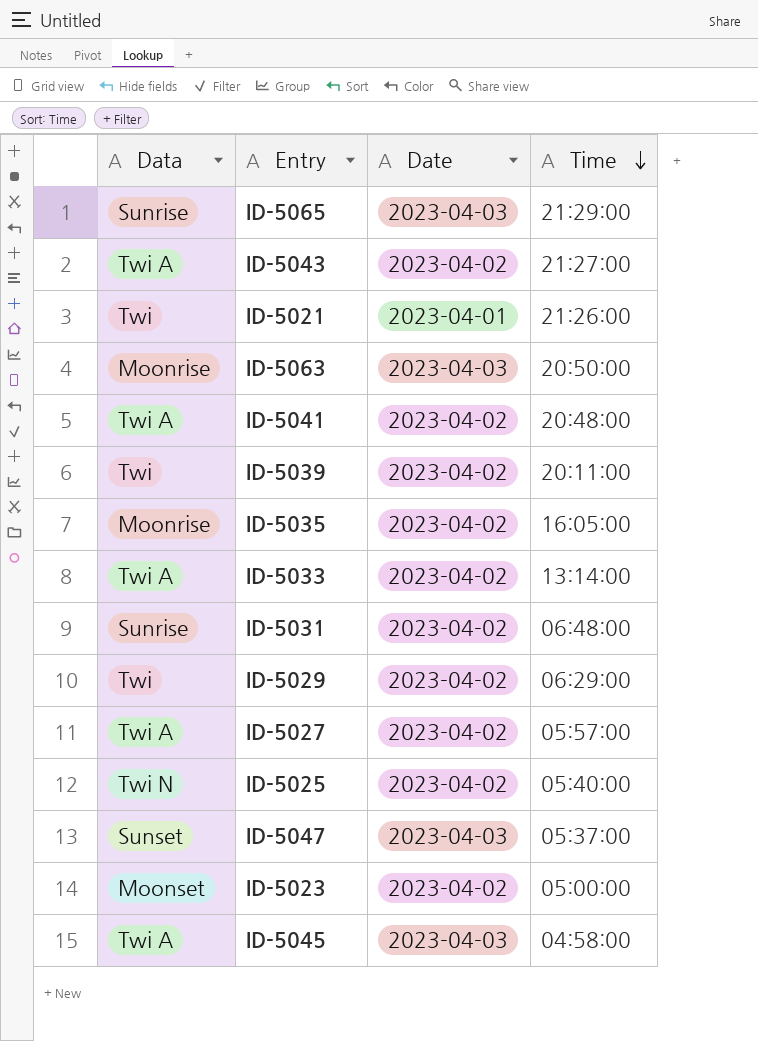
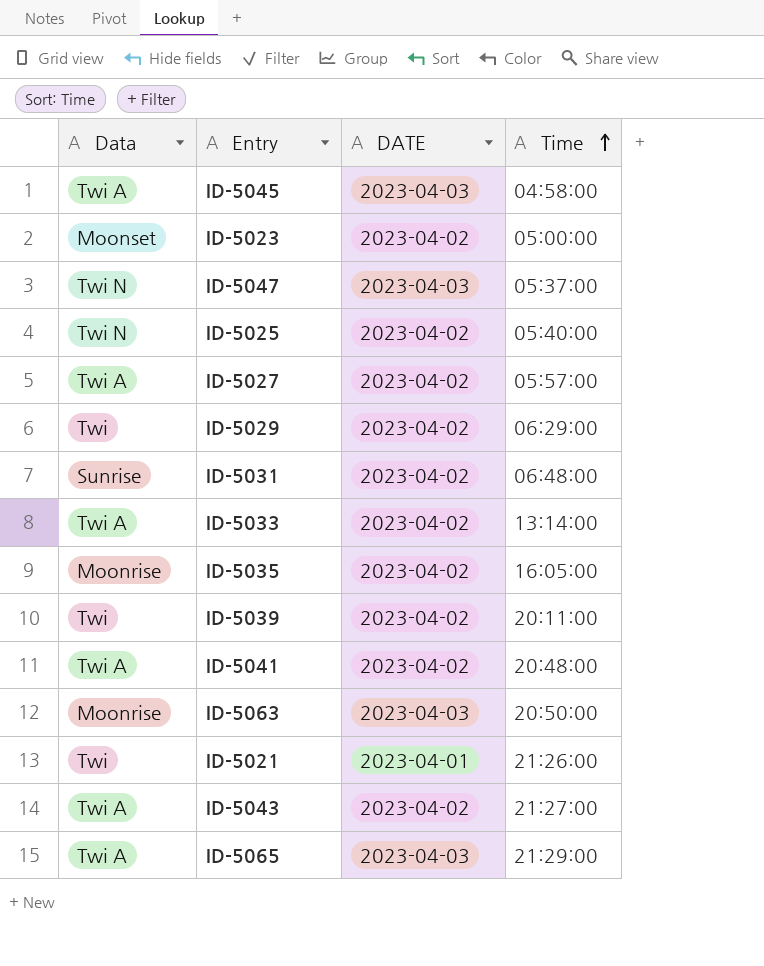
row order: Time descending -> Time ascending
column name: Date -> DATE
ID-5047 | Data: Sunset -> Twi N
ID-5065 | Data: Sunrise -> Twi A

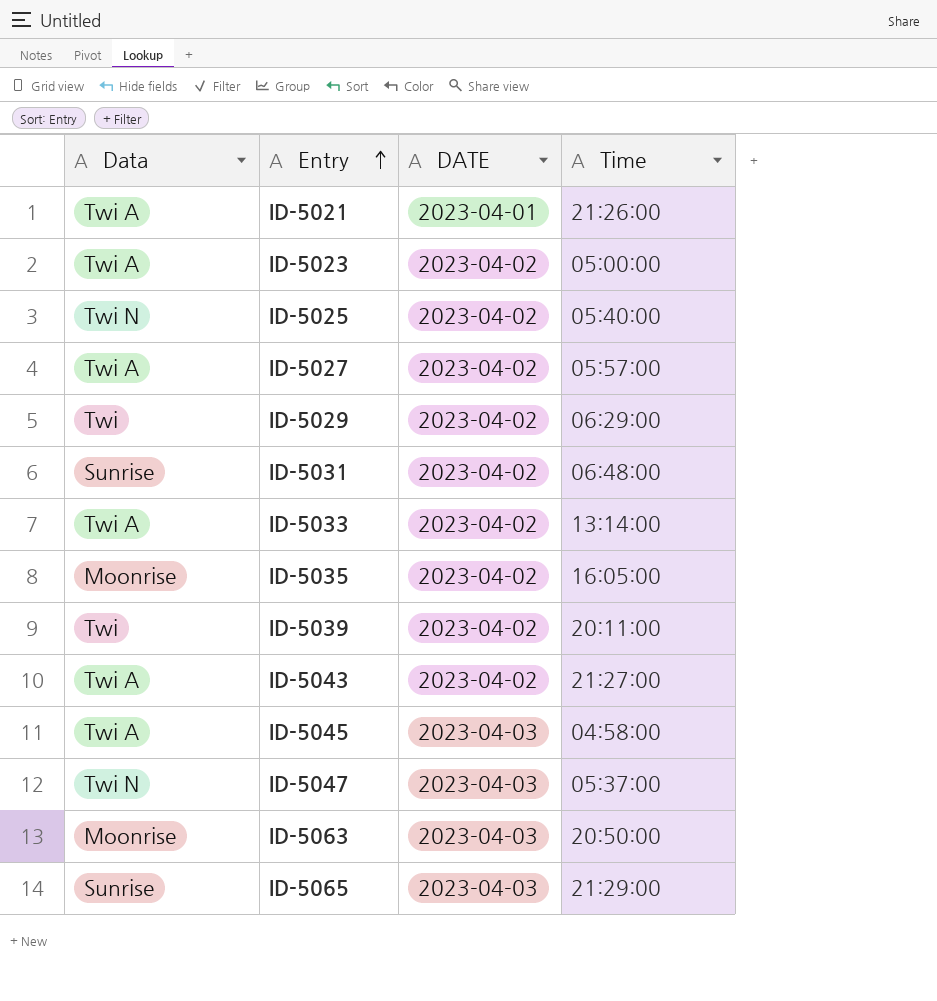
row order: Time ascending -> Entry ascending
row ID-5041: Twi A | 2023-04-02 | 20:48:00 -> none
ID-5021 | Data: Twi -> Twi A
ID-5023 | Data: Moonset -> Twi A
ID-5065 | Data: Twi A -> Sunrise

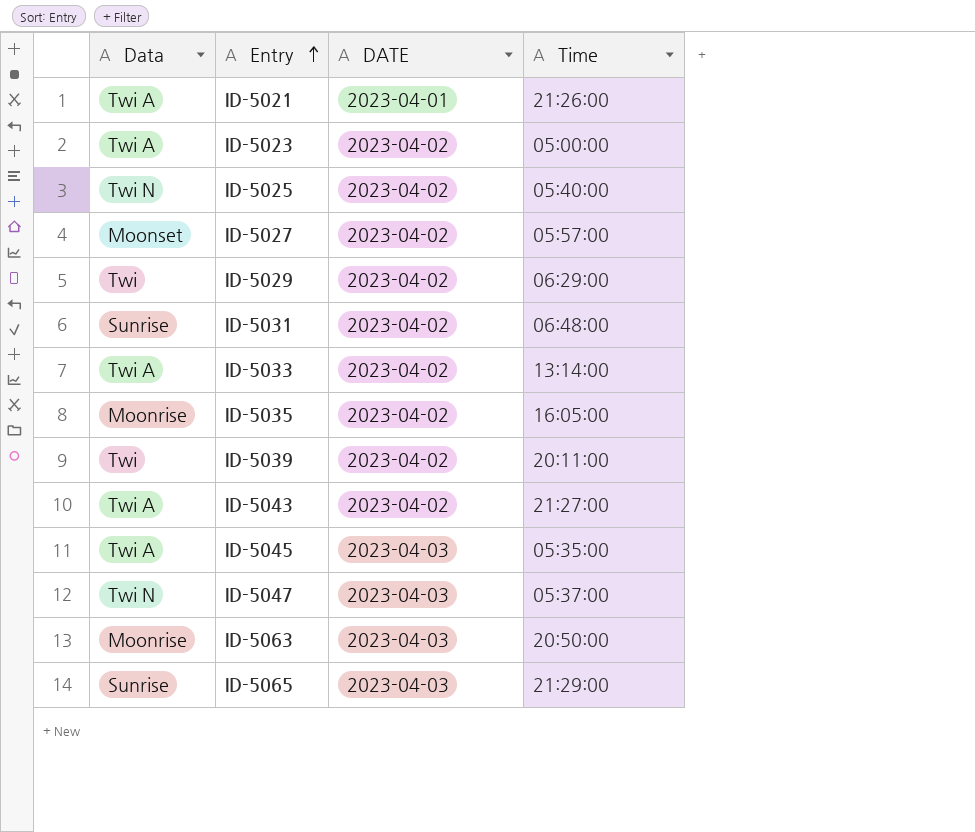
ID-5027 | Data: Twi A -> Moonset
ID-5045 | Time: 04:58:00 -> 05:35:00

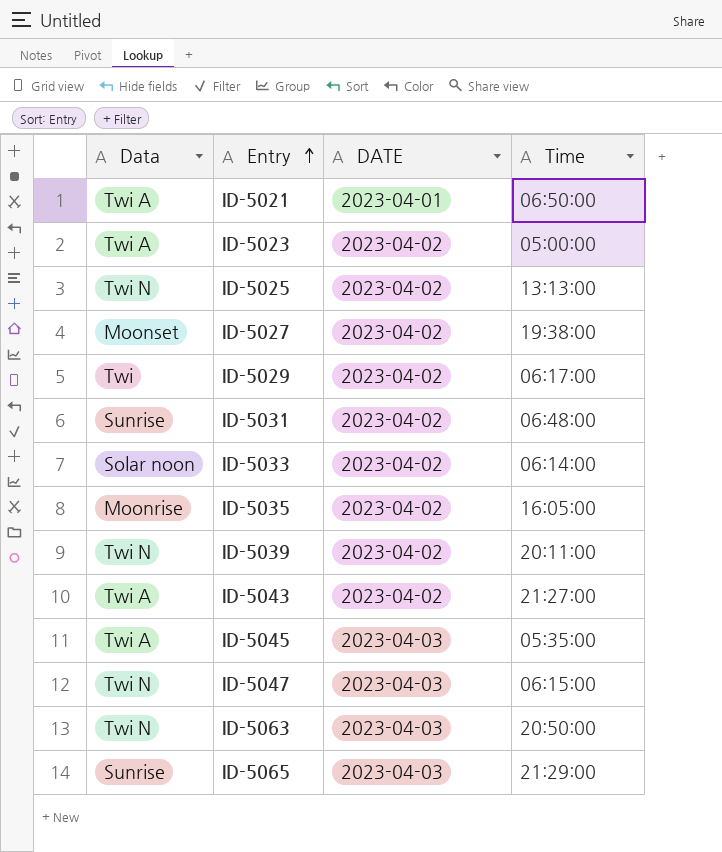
ID-5021 | Time: 21:26:00 -> 06:50:00
ID-5025 | Time: 05:40:00 -> 13:13:00
ID-5027 | Time: 05:57:00 -> 19:38:00
ID-5029 | Time: 06:29:00 -> 06:17:00
ID-5033 | Data: Twi A -> Solar noon
ID-5033 | Time: 13:14:00 -> 06:14:00
ID-5039 | Data: Twi -> Twi N
ID-5047 | Time: 05:37:00 -> 06:15:00
ID-5063 | Data: Moonrise -> Twi N

